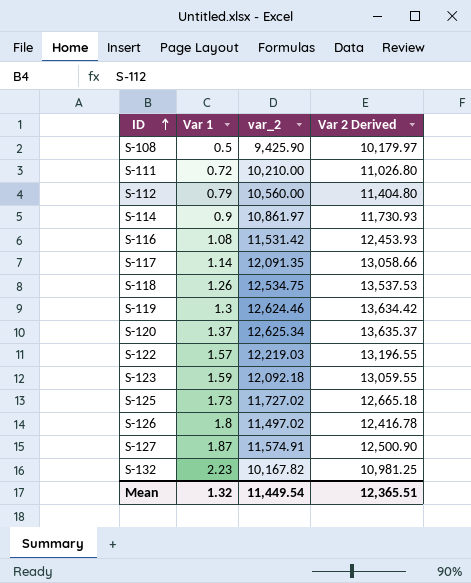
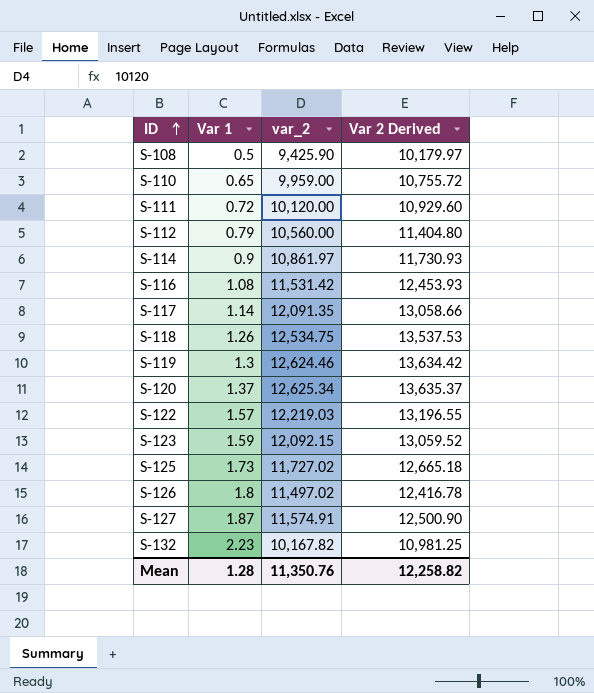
row S-110: none -> 0.65 | 9,959.00 | 10,755.72
S-111 | var_2: 10,210.00 -> 10,120.00
S-111 | Var 2 Derived: 11,026.80 -> 10,929.60
S-123 | var_2: 12,092.18 -> 12,092.15
S-123 | Var 2 Derived: 13,059.55 -> 13,059.52
Mean | Var 1: 1.32 -> 1.28
Mean | var_2: 11,449.54 -> 11,350.76
Mean | Var 2 Derived: 12,365.51 -> 12,258.82

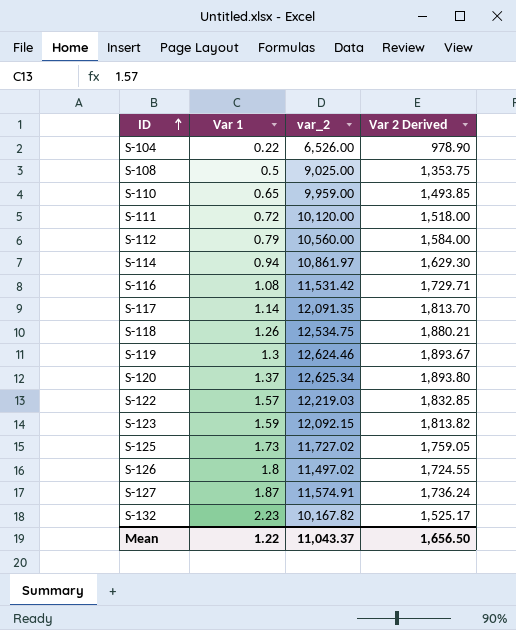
column Var 2 Derived | formula: [var_2] * 1.08 -> [var_2] * 0.15
row S-104: none -> 0.22 | 6,526.00 | 978.90
S-108 | var_2: 9,425.90 -> 9,025.00
S-114 | Var 1: 0.9 -> 0.94
Mean | Var 1: 1.28 -> 1.22
Mean | var_2: 11,350.76 -> 11,043.37
Mean | Var 2 Derived: 12,258.82 -> 1,656.50

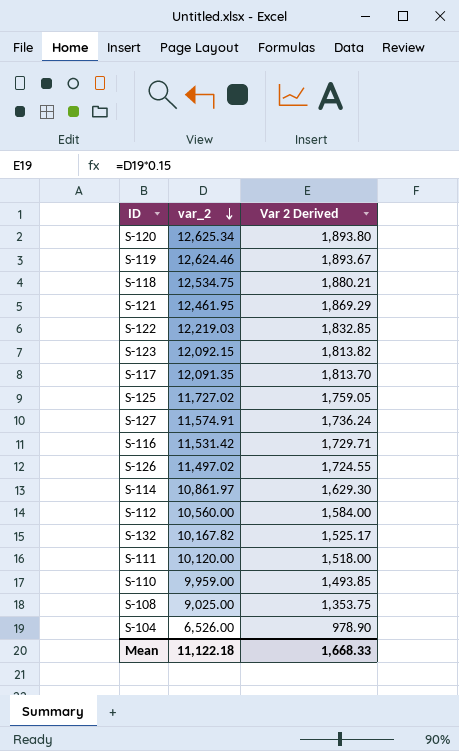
row order: ID ascending -> var_2 descending
column Var 1 | position: 2 -> none
row S-121: none -> 12,461.95 | 1,869.29
Mean | var_2: 11,043.37 -> 11,122.18
Mean | Var 2 Derived: 1,656.50 -> 1,668.33

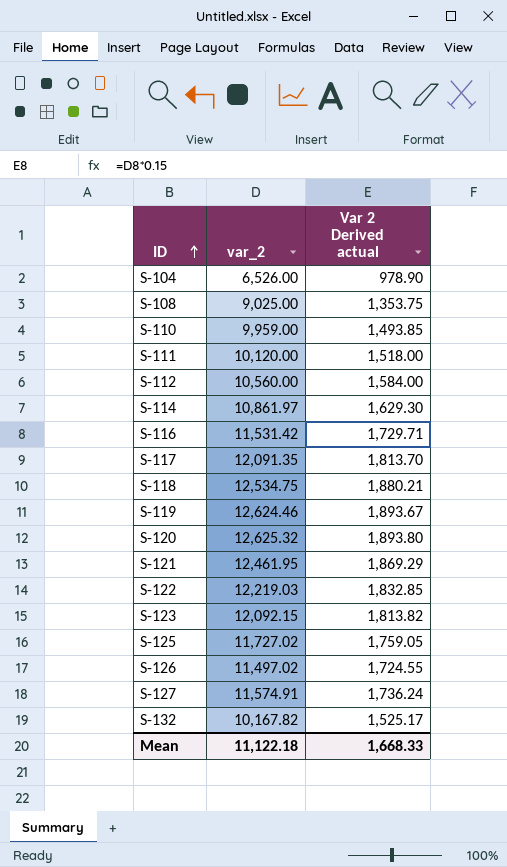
row order: var_2 descending -> ID ascending
column name: Var 2 Derived -> Var 2 Derived actual
S-120 | var_2: 12,625.34 -> 12,625.32

